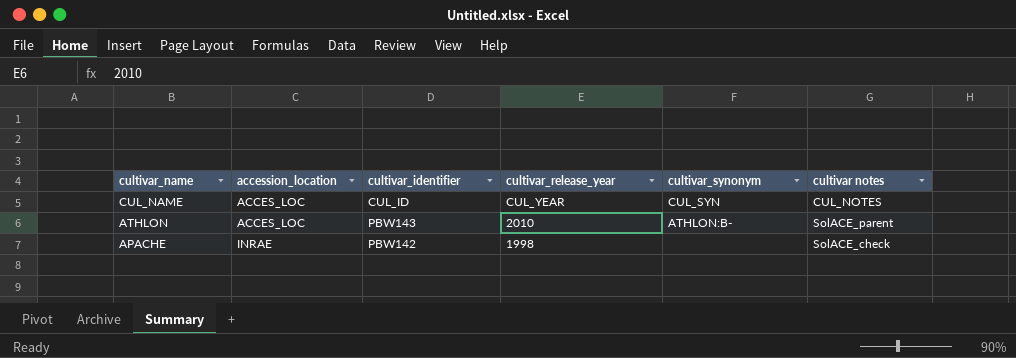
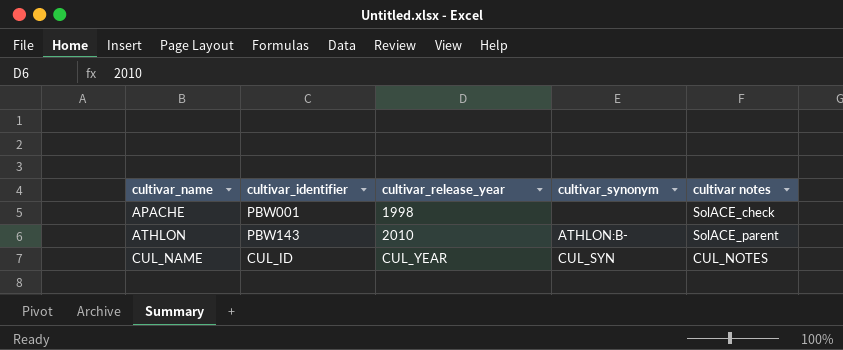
row order: cultivar_name descending -> cultivar_name ascending
column accession_location | position: 2 -> none
APACHE | cultivar_identifier: PBW142 -> PBW001

